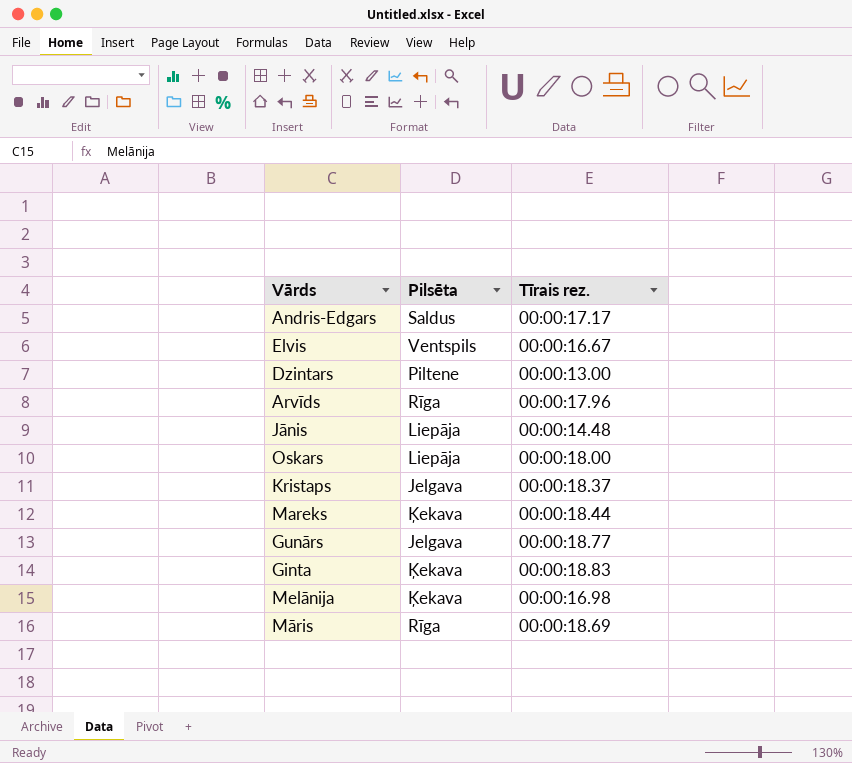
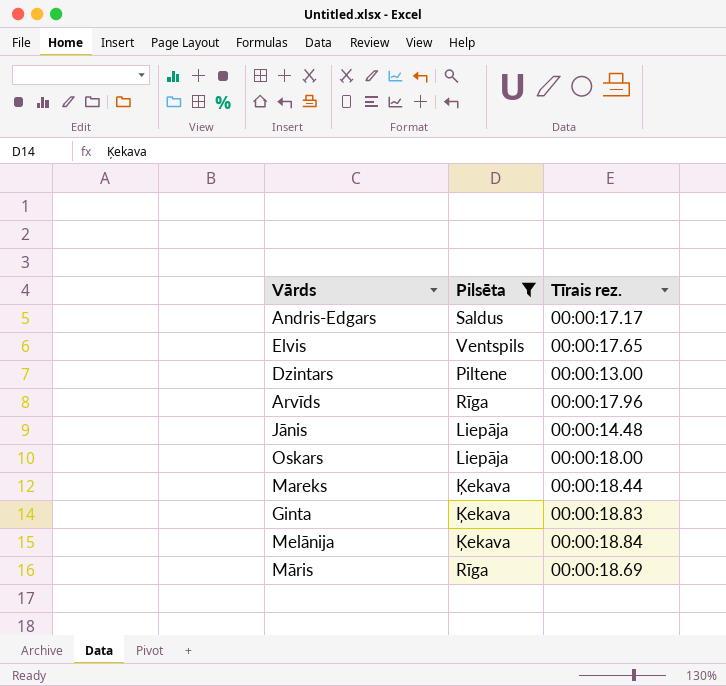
filter: none -> Pilsēta != Jelgava
Elvis | Tīrais rez.: 00:00:16.67 -> 00:00:17.65
Melānija | Tīrais rez.: 00:00:16.98 -> 00:00:18.84

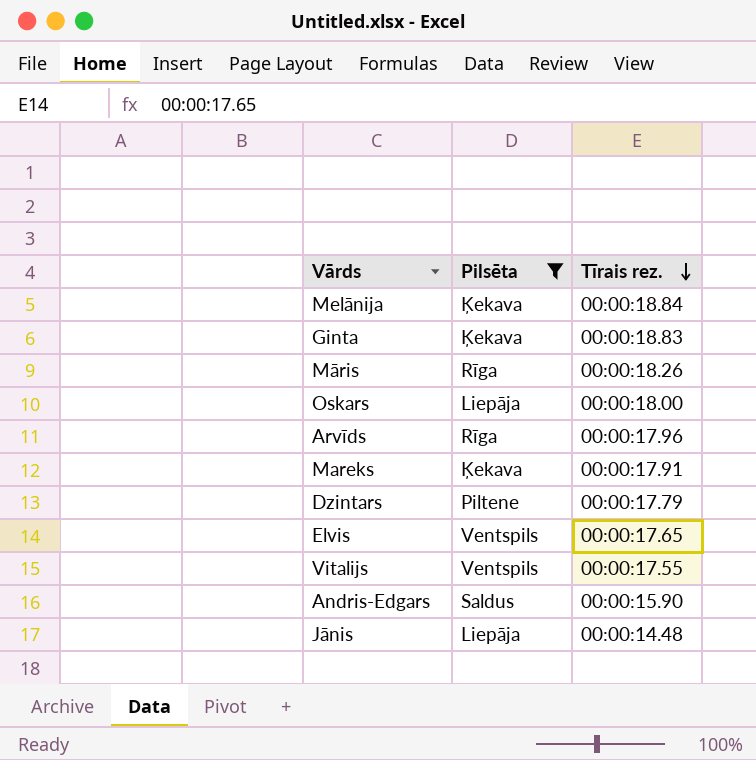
row order: none -> Tīrais rez. descending
Māris | Tīrais rez.: 00:00:18.69 -> 00:00:18.26
Mareks | Tīrais rez.: 00:00:18.44 -> 00:00:17.91
Dzintars | Tīrais rez.: 00:00:13.00 -> 00:00:17.79
row Vitalijs: none -> Ventspils | 00:00:17.55
Andris-Edgars | Tīrais rez.: 00:00:17.17 -> 00:00:15.90

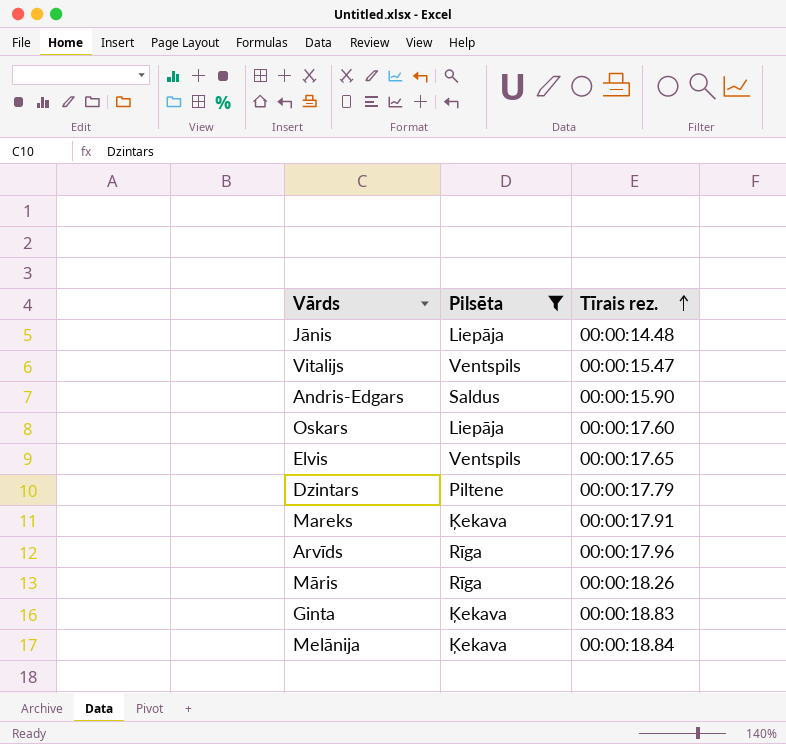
row order: Tīrais rez. descending -> Tīrais rez. ascending
Vitalijs | Tīrais rez.: 00:00:17.55 -> 00:00:15.47
Oskars | Tīrais rez.: 00:00:18.00 -> 00:00:17.60

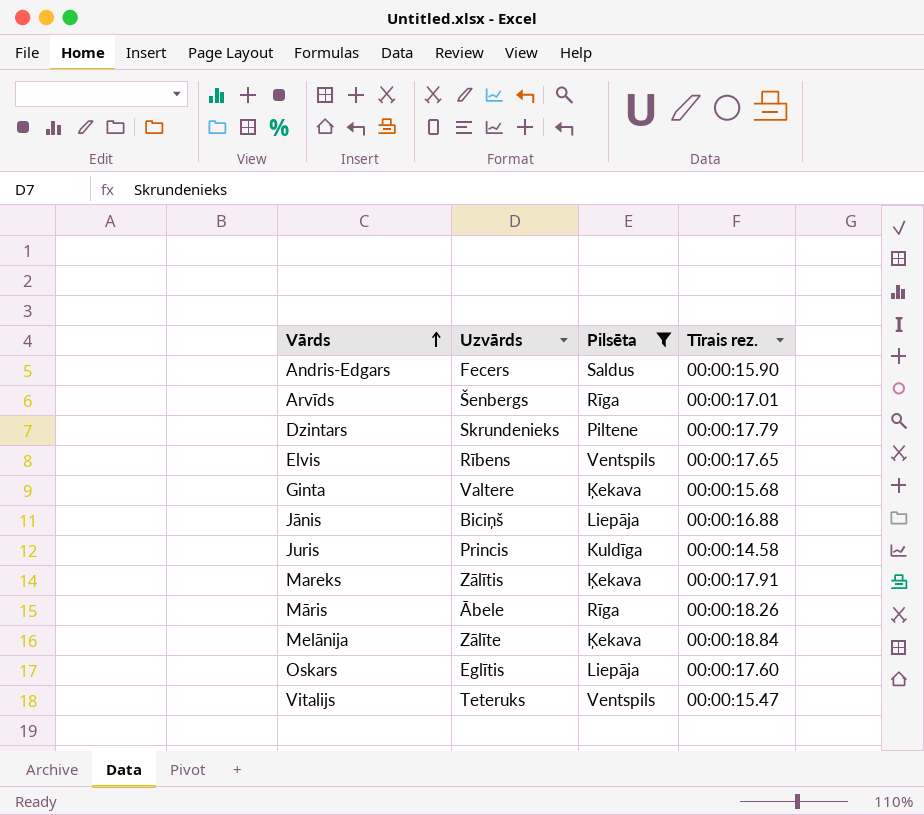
row order: Tīrais rez. ascending -> Vārds ascending
column Uzvārds | position: none -> 2
Arvīds | Tīrais rez.: 00:00:17.96 -> 00:00:17.01
Ginta | Tīrais rez.: 00:00:18.83 -> 00:00:15.68
Jānis | Tīrais rez.: 00:00:14.48 -> 00:00:16.88
row Juris: none -> Princis | Kuldīga | 00:00:14.58

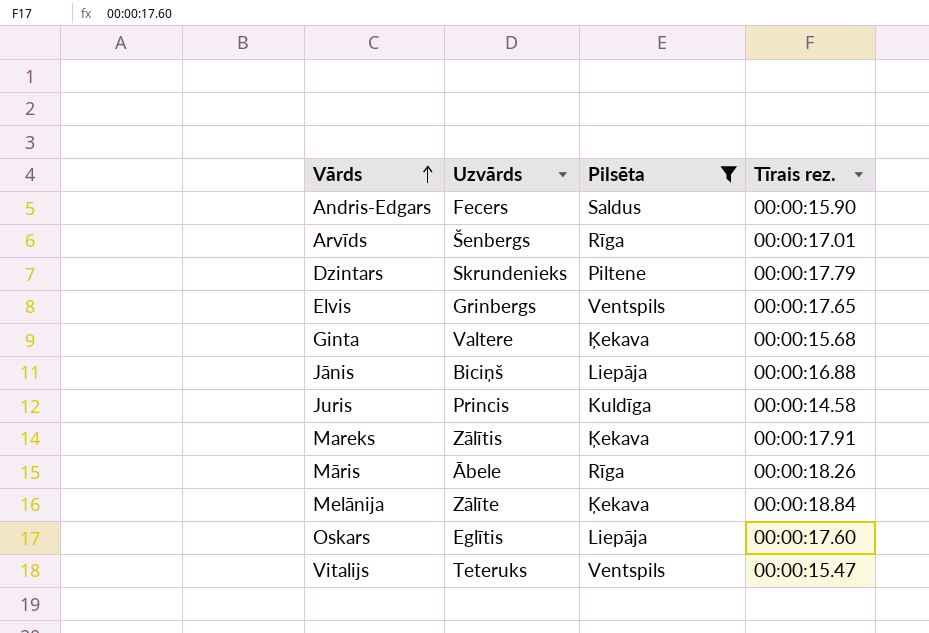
Elvis | Uzvārds: Rībens -> Grinbergs

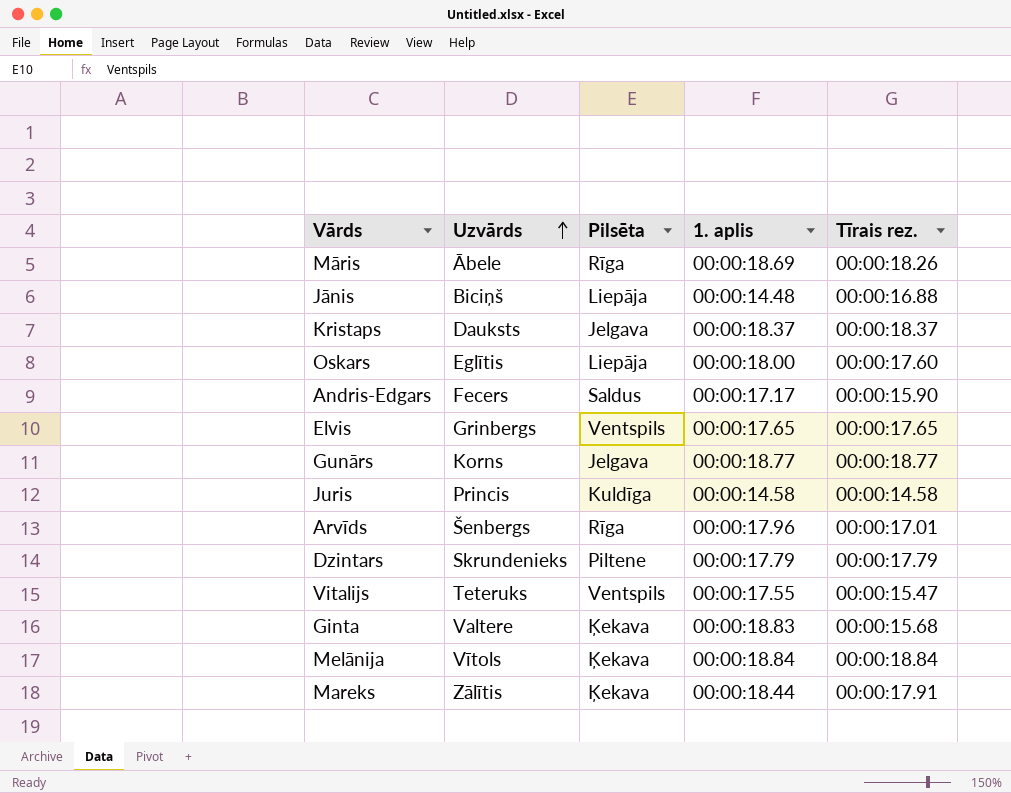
filter: Pilsēta != Jelgava -> none
row order: Vārds ascending -> Uzvārds ascending
column 1. aplis | position: none -> 4
Melānija | Uzvārds: Zālīte -> Vītols

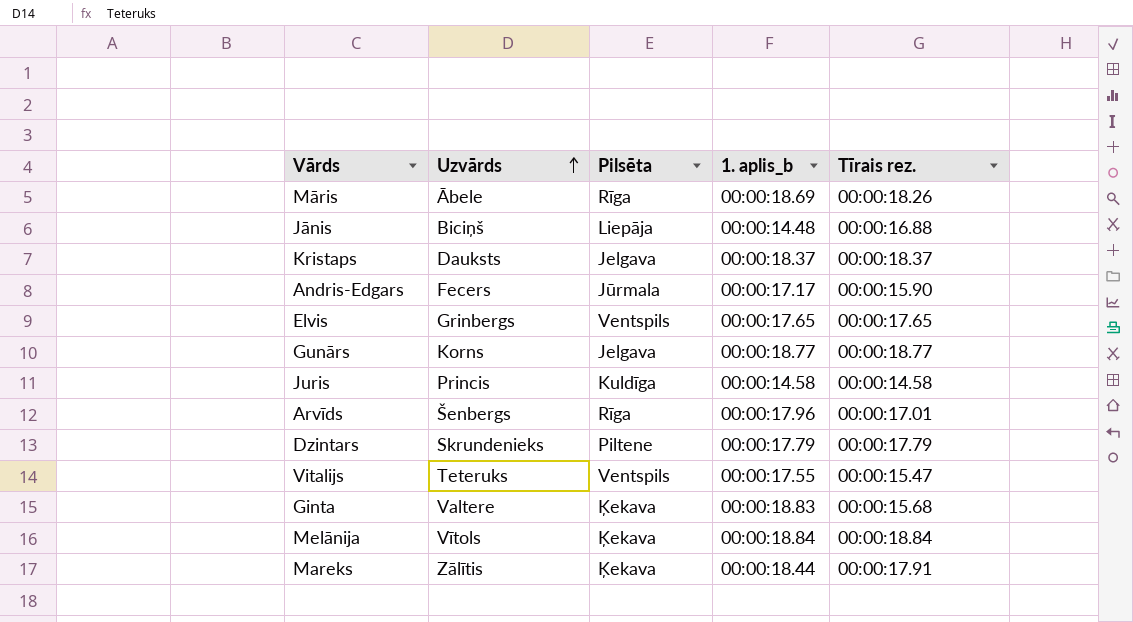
column name: 1. aplis -> 1. aplis_b
row Oskars: Eglītis | Liepāja | 00:00:18.00 | 00:00:17.60 -> none
Andris-Edgars | Pilsēta: Saldus -> Jūrmala

